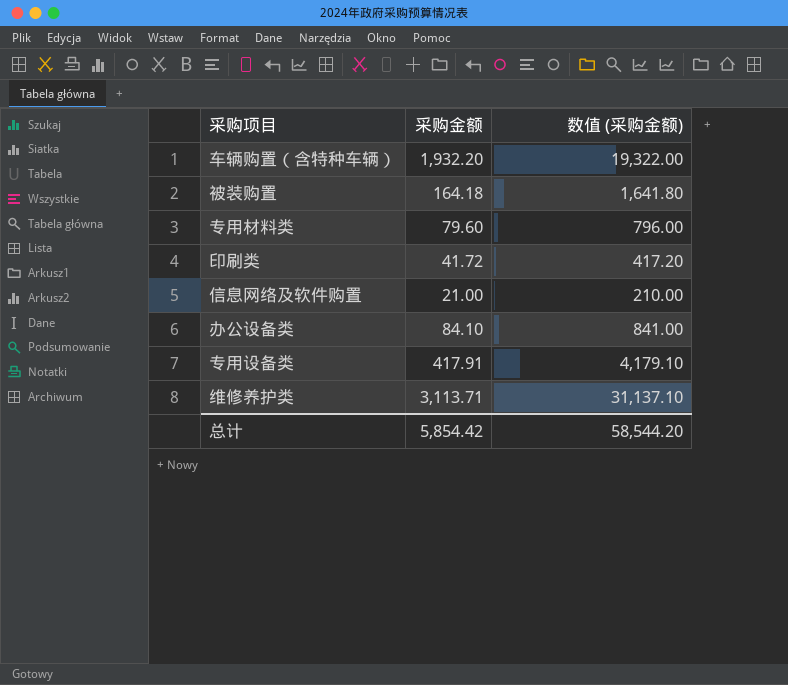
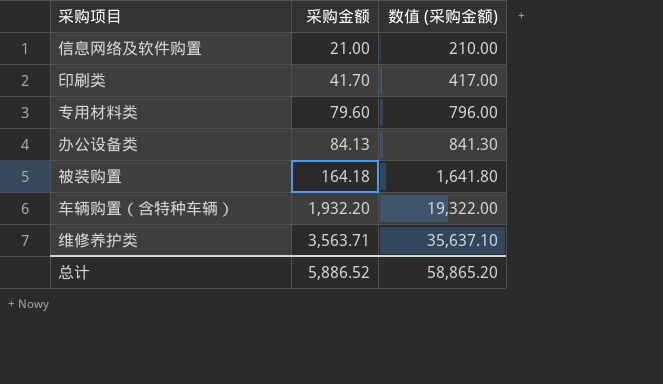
row order: none -> 采购金额 ascending
row 专用设备类: 417.91 | 4,179.10 -> none
印刷类 | 采购金额: 41.72 -> 41.70
印刷类 | 数值 (采购金额): 417.20 -> 417.00
办公设备类 | 采购金额: 84.10 -> 84.13
办公设备类 | 数值 (采购金额): 841.00 -> 841.30
维修养护类 | 采购金额: 3,113.71 -> 3,563.71
维修养护类 | 数值 (采购金额): 31,137.10 -> 35,637.10
总计 | 采购金额: 5,854.42 -> 5,886.52
总计 | 数值 (采购金额): 58,544.20 -> 58,865.20

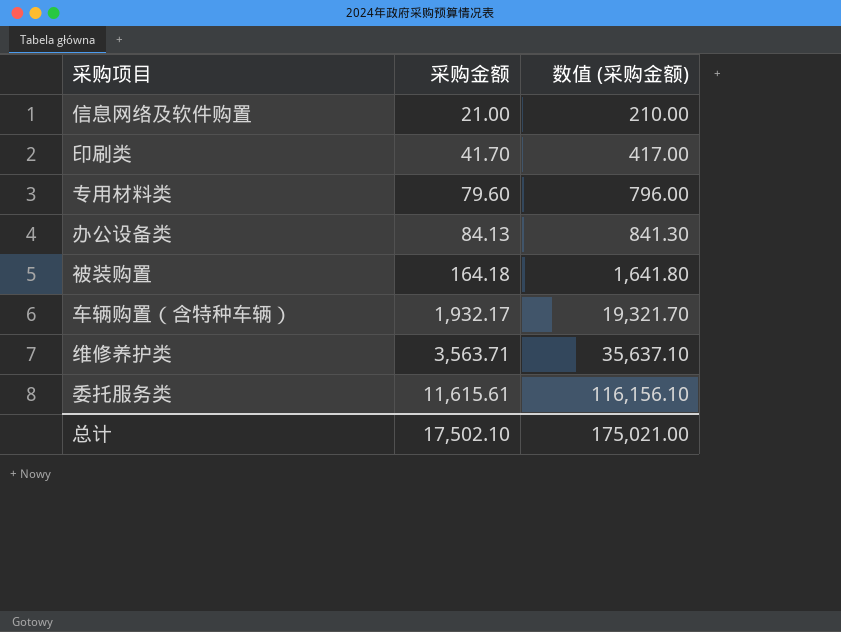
车辆购置（含特种车辆） | 采购金额: 1,932.20 -> 1,932.17
车辆购置（含特种车辆） | 数值 (采购金额): 19,322.00 -> 19,321.70
row 委托服务类: none -> 11,615.61 | 116,156.10
总计 | 采购金额: 5,886.52 -> 17,502.10
总计 | 数值 (采购金额): 58,865.20 -> 175,021.00

